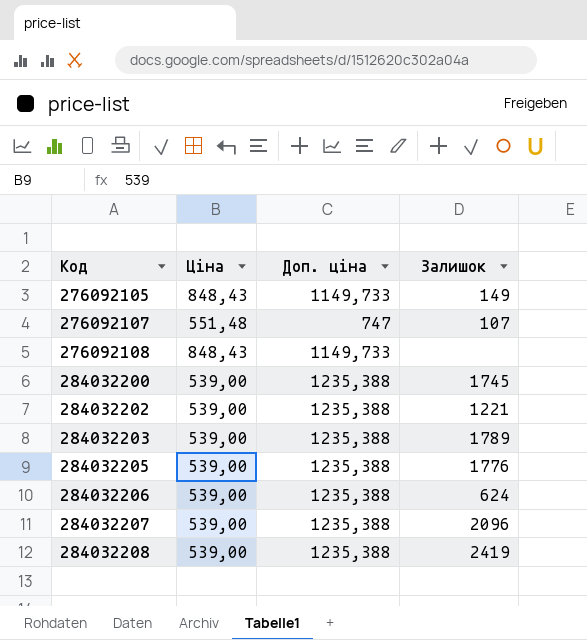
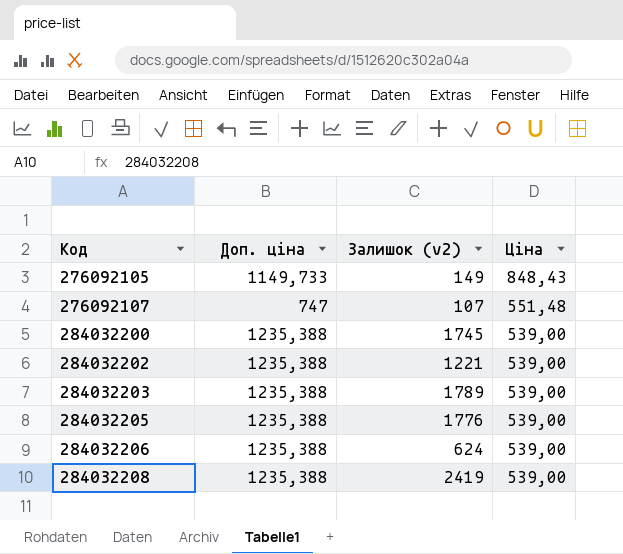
column name: Залишок -> Залишок (v2)
column Ціна | position: 2 -> 4
row 276092108: 848,43 | 1149,733 | none -> none
row 284032207: 539,00 | 1235,388 | 2096 -> none

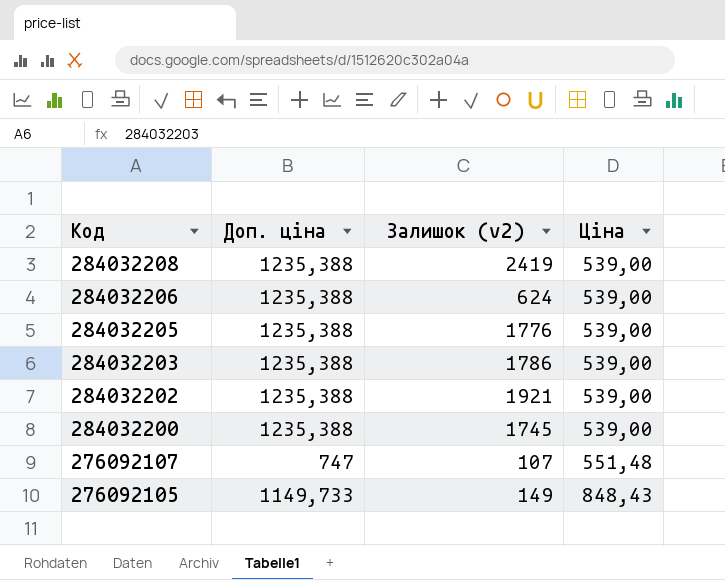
row order: Код ascending -> Код descending
284032203 | Залишок (v2): 1789 -> 1786
284032202 | Залишок (v2): 1221 -> 1921

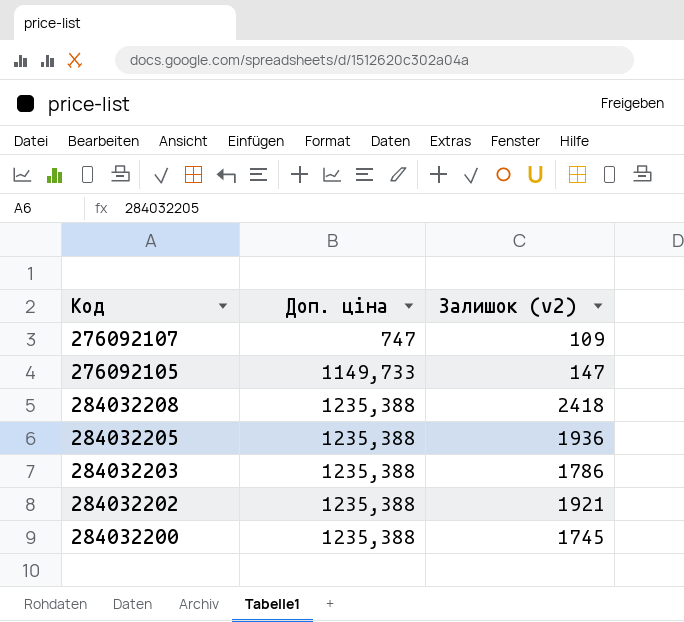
row order: Код descending -> Доп. ціна ascending
column Ціна | position: 4 -> none
row 284032206: 1235,388 | 624 | 539,00 -> none
276092107 | Залишок (v2): 107 -> 109
276092105 | Залишок (v2): 149 -> 147
284032208 | Залишок (v2): 2419 -> 2418
284032205 | Залишок (v2): 1776 -> 1936

